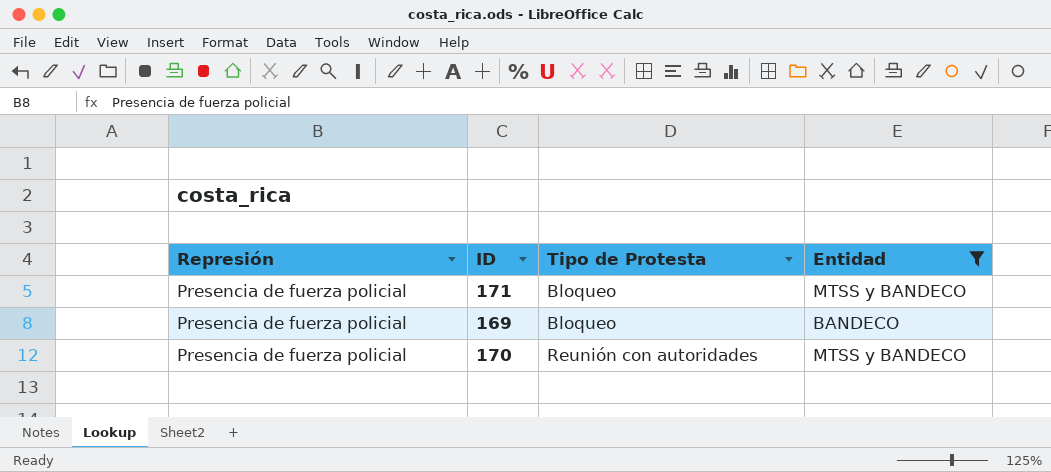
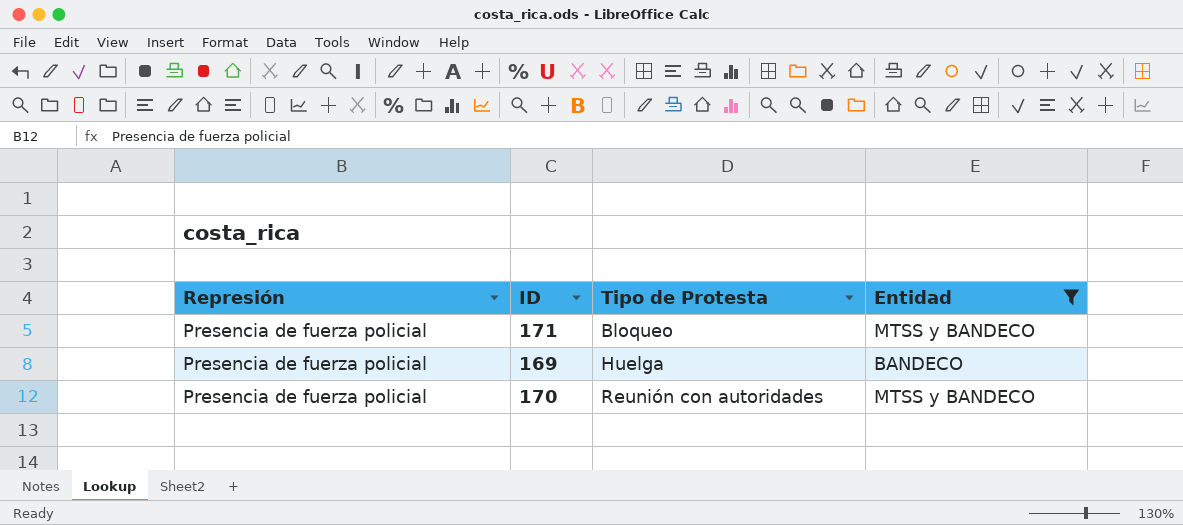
169 | Tipo de Protesta: Bloqueo -> Huelga

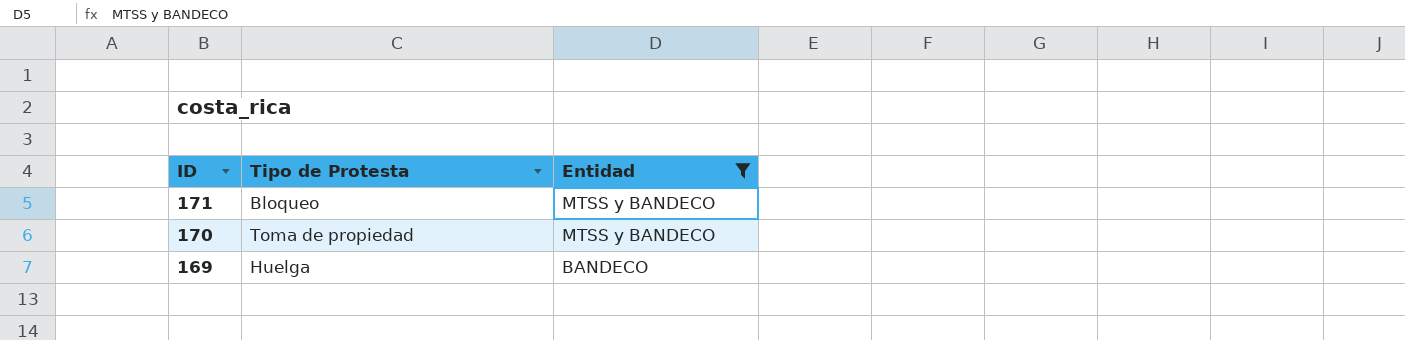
row order: Tipo de Protesta ascending -> ID descending
column Represión | position: 1 -> none
170 | Tipo de Protesta: Reunión con autoridades -> Toma de propiedad

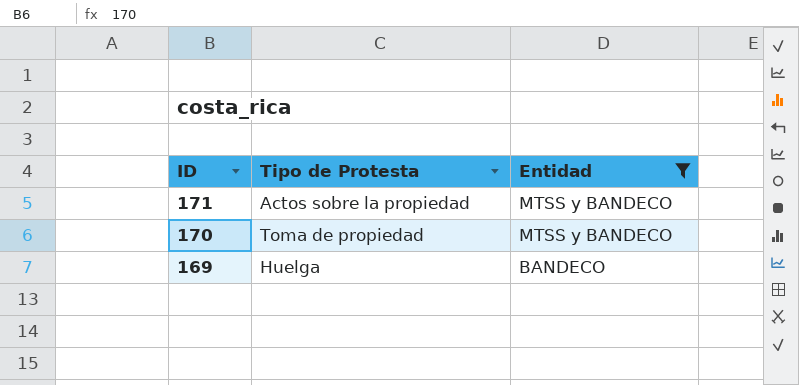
171 | Tipo de Protesta: Bloqueo -> Actos sobre la propiedad

